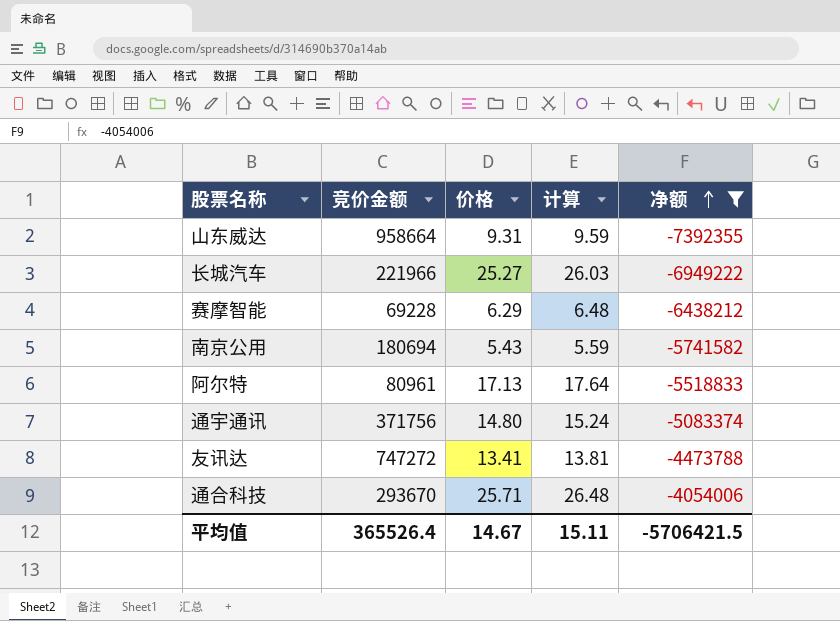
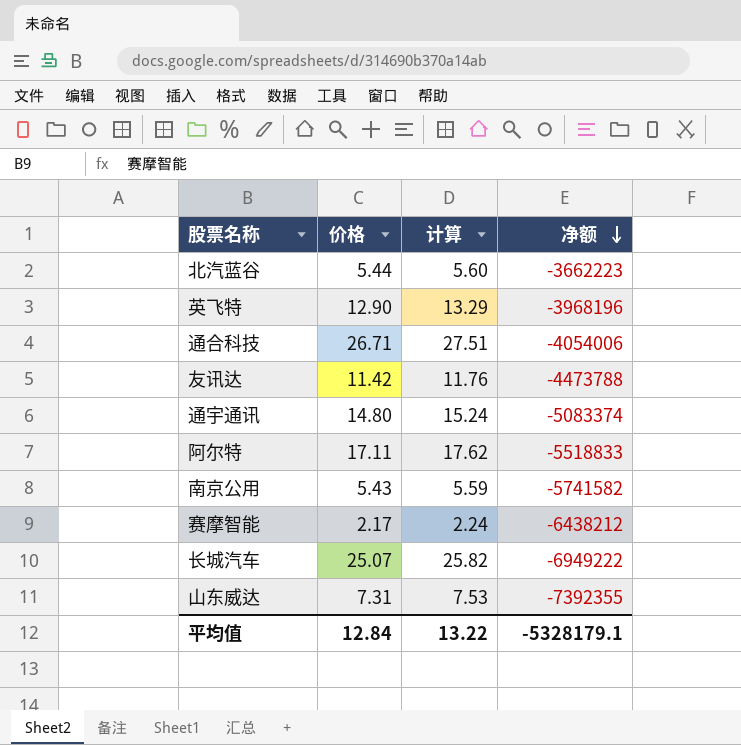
filter: 净额 <= -4054006 -> none
row order: 净额 ascending -> 净额 descending
column 竞价金额 | position: 2 -> none
通合科技 | 价格: 25.71 -> 26.71
通合科技 | 计算: 26.48 -> 27.51
友讯达 | 价格: 13.41 -> 11.42
友讯达 | 计算: 13.81 -> 11.76
阿尔特 | 价格: 17.13 -> 17.11
阿尔特 | 计算: 17.64 -> 17.62
赛摩智能 | 价格: 6.29 -> 2.17
赛摩智能 | 计算: 6.48 -> 2.24
长城汽车 | 价格: 25.27 -> 25.07
长城汽车 | 计算: 26.03 -> 25.82
山东威达 | 价格: 9.31 -> 7.31
山东威达 | 计算: 9.59 -> 7.53
平均值 | 价格: 14.67 -> 12.84
平均值 | 计算: 15.11 -> 13.22
平均值 | 净额: -5706421.5 -> -5328179.1

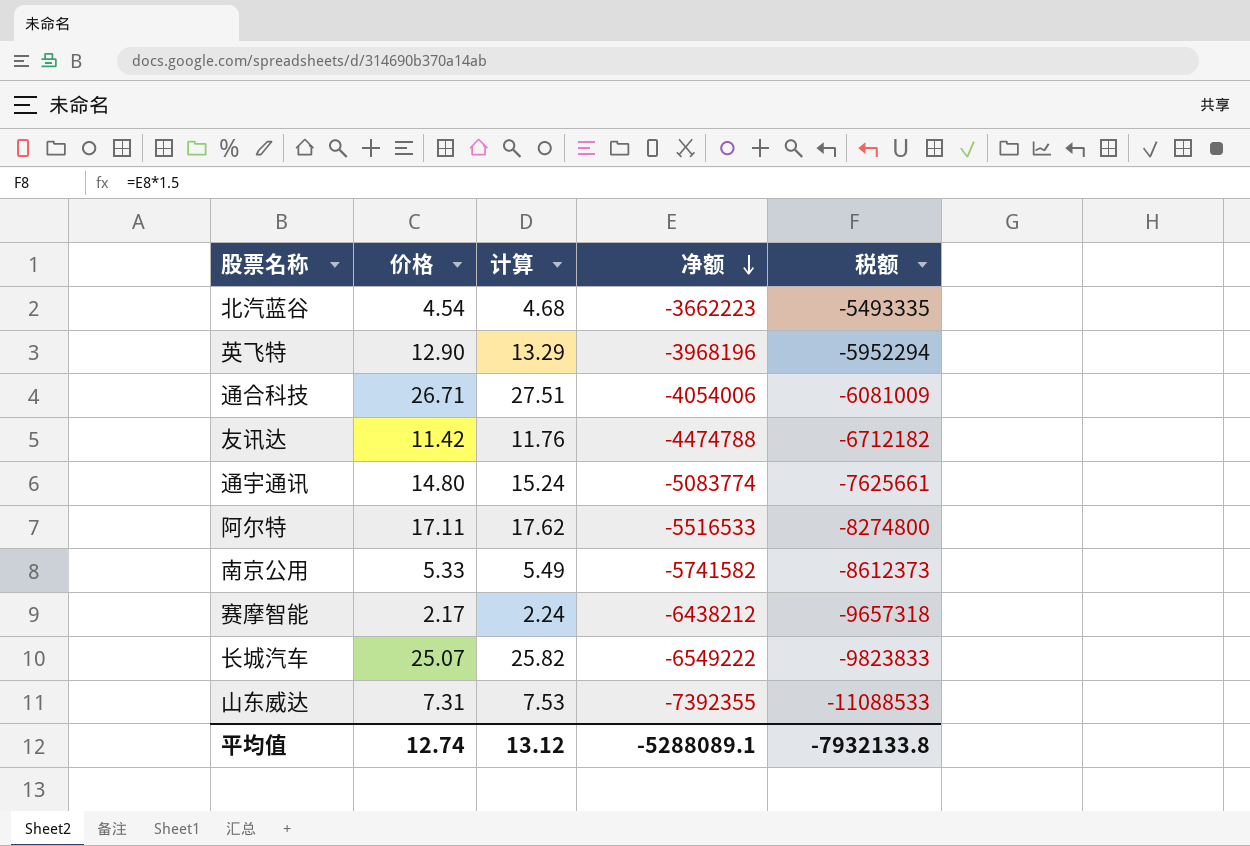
column 税额 | formula: none -> [净额] * 1.5
北汽蓝谷 | 价格: 5.44 -> 4.54
北汽蓝谷 | 计算: 5.60 -> 4.68
友讯达 | 净额: -4473788 -> -4474788
通宇通讯 | 净额: -5083374 -> -5083774
阿尔特 | 净额: -5518833 -> -5516533
南京公用 | 价格: 5.43 -> 5.33
南京公用 | 计算: 5.59 -> 5.49
长城汽车 | 净额: -6949222 -> -6549222
平均值 | 价格: 12.84 -> 12.74
平均值 | 计算: 13.22 -> 13.12
平均值 | 净额: -5328179.1 -> -5288089.1

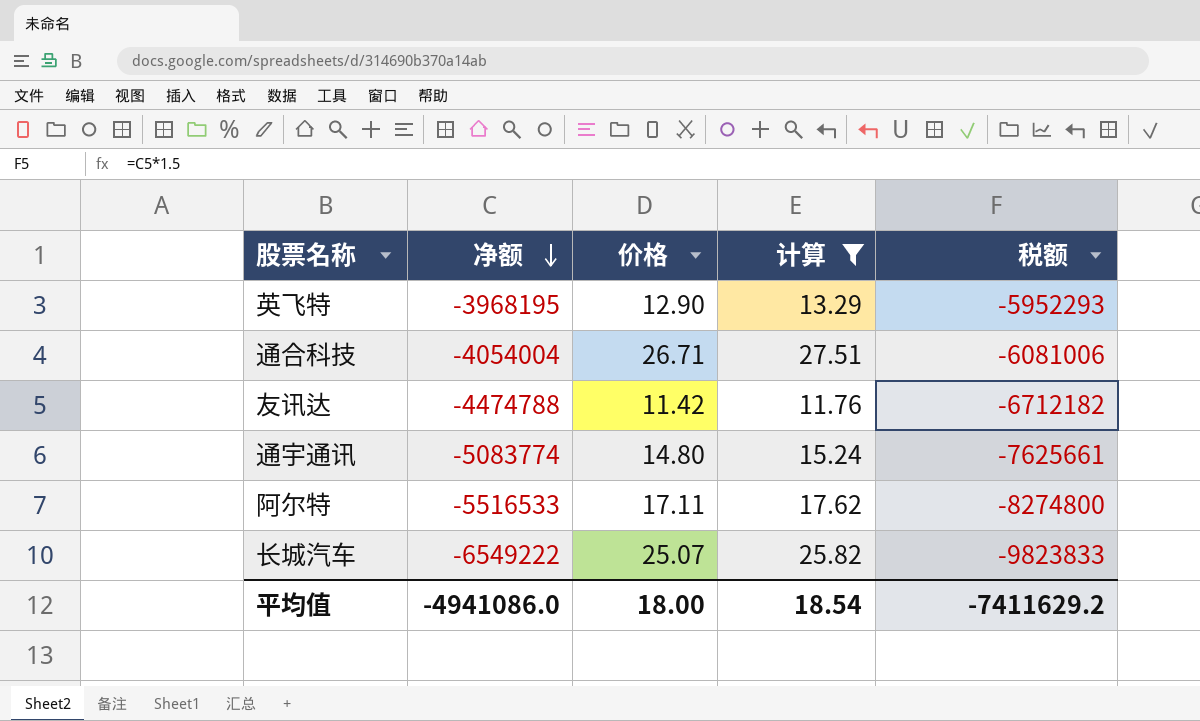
filter: none -> 计算 >= 11.76
column 净额 | position: 4 -> 2
英飞特 | 净额: -3968196 -> -3968195
英飞特 | 税额: -5952294 -> -5952293
通合科技 | 净额: -4054006 -> -4054004
通合科技 | 税额: -6081009 -> -6081006
平均值 | 净额: -5288089.1 -> -4941086.0
平均值 | 价格: 12.74 -> 18.00
平均值 | 计算: 13.12 -> 18.54
平均值 | 税额: -7932133.8 -> -7411629.2

